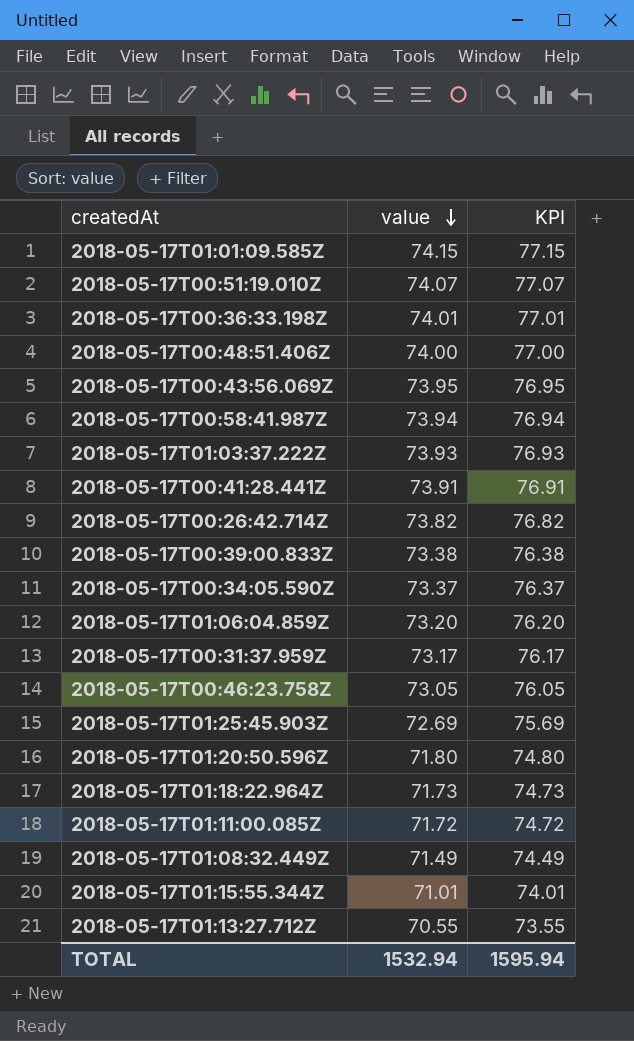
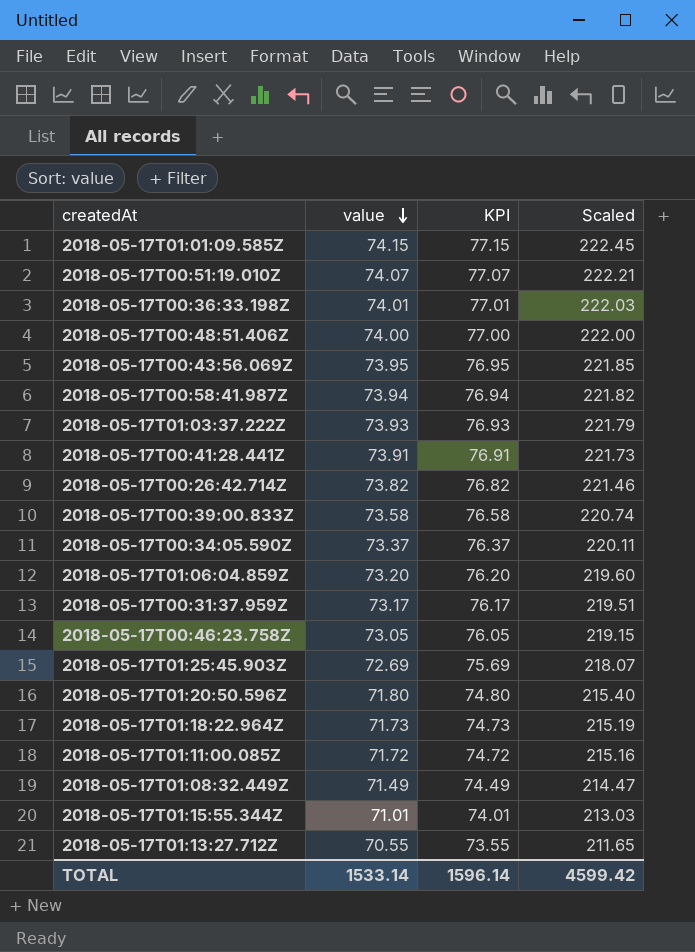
column Scaled | formula: none -> [value] * 3
2018-05-17T00:39:00.833Z | value: 73.38 -> 73.58
2018-05-17T00:39:00.833Z | KPI: 76.38 -> 76.58
TOTAL | value: 1532.94 -> 1533.14
TOTAL | KPI: 1595.94 -> 1596.14

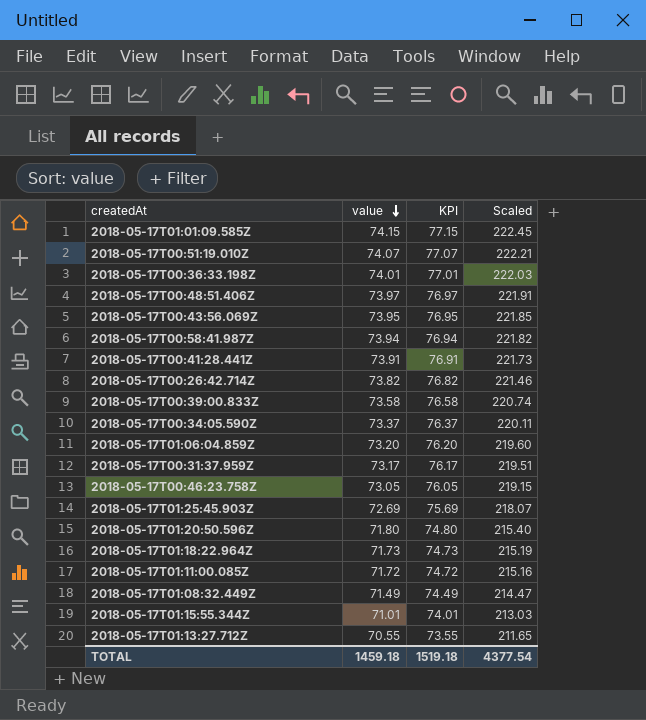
row 2018-05-17T01:03:37.222Z: 73.93 | 76.93 | 221.79 -> none
2018-05-17T00:48:51.406Z | value: 74.00 -> 73.97
2018-05-17T00:48:51.406Z | KPI: 77.00 -> 76.97
2018-05-17T00:48:51.406Z | Scaled: 222.00 -> 221.91
TOTAL | value: 1533.14 -> 1459.18
TOTAL | KPI: 1596.14 -> 1519.18
TOTAL | Scaled: 4599.42 -> 4377.54

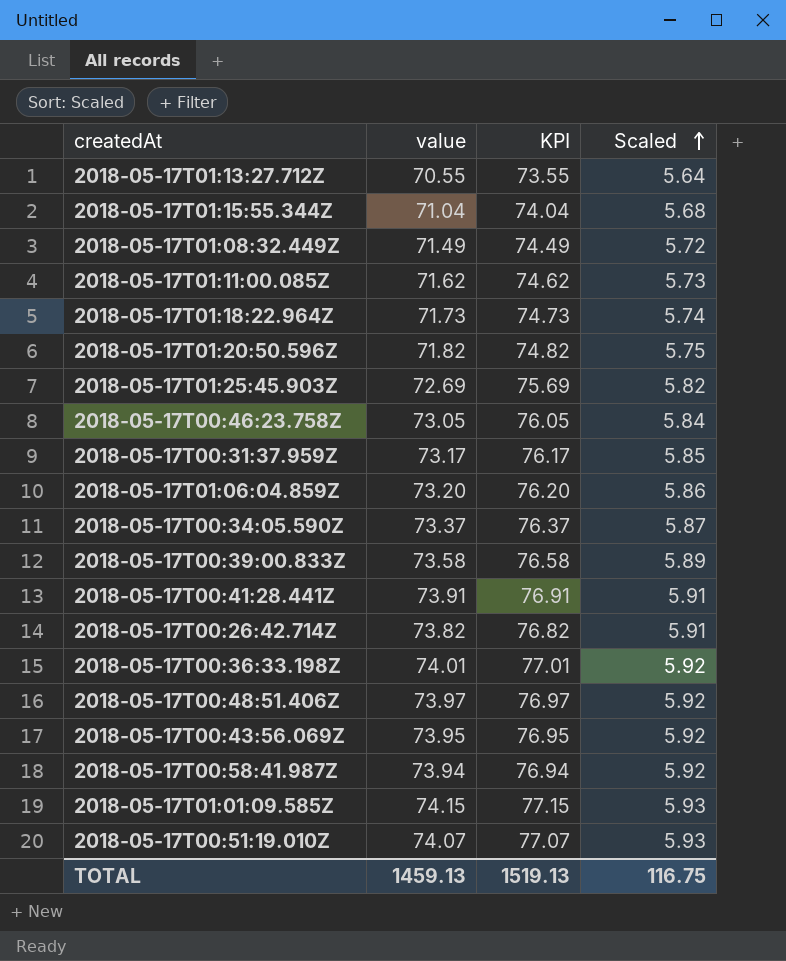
row order: value descending -> Scaled ascending
column Scaled | formula: [value] * 3 -> [value] * 0.08
2018-05-17T01:15:55.344Z | value: 71.01 -> 71.04
2018-05-17T01:15:55.344Z | KPI: 74.01 -> 74.04
2018-05-17T01:11:00.085Z | value: 71.72 -> 71.62
2018-05-17T01:11:00.085Z | KPI: 74.72 -> 74.62
2018-05-17T01:20:50.596Z | value: 71.80 -> 71.82
2018-05-17T01:20:50.596Z | KPI: 74.80 -> 74.82
TOTAL | value: 1459.18 -> 1459.13
TOTAL | KPI: 1519.18 -> 1519.13
TOTAL | Scaled: 4377.54 -> 116.75

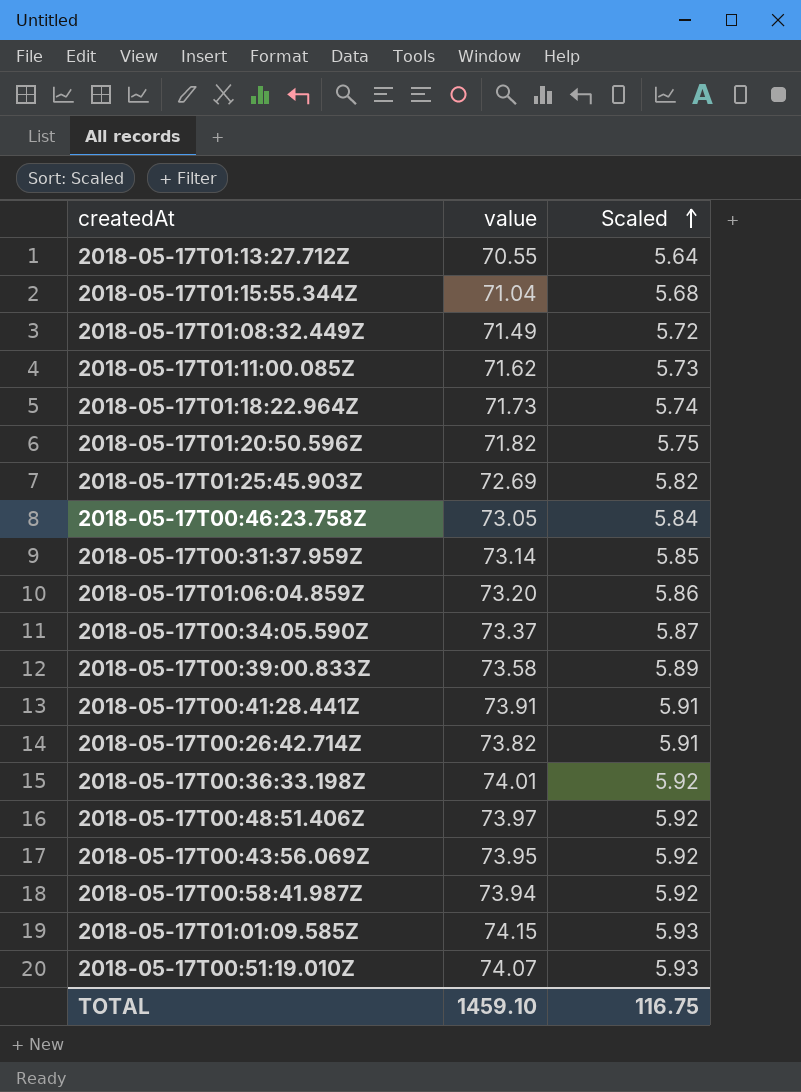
column KPI | formula: [value] + 3 -> none
2018-05-17T00:31:37.959Z | value: 73.17 -> 73.14
TOTAL | value: 1459.13 -> 1459.10

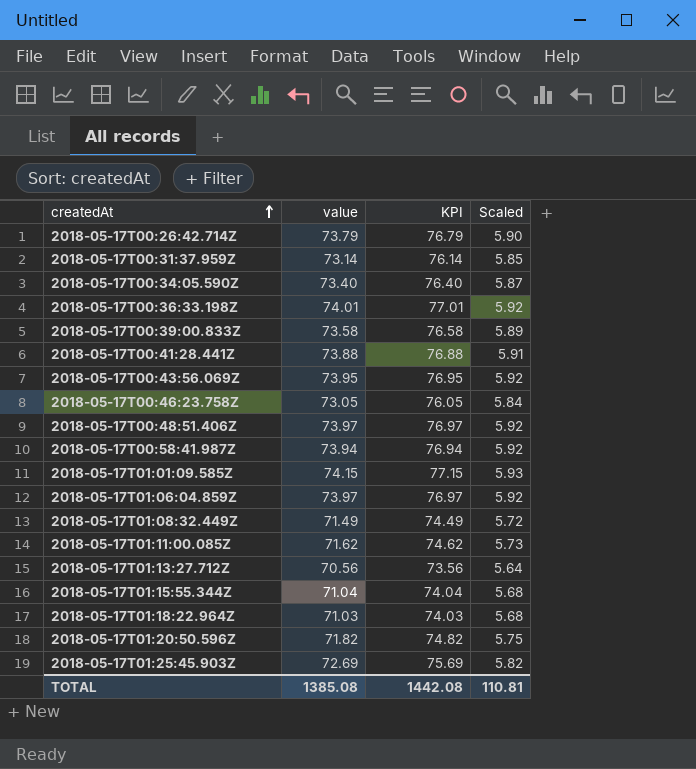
row order: Scaled ascending -> createdAt ascending
column KPI | formula: none -> [value] + 3
row 2018-05-17T00:51:19.010Z: 74.07 | 5.93 -> none
2018-05-17T00:26:42.714Z | value: 73.82 -> 73.79
2018-05-17T00:26:42.714Z | Scaled: 5.91 -> 5.90
2018-05-17T00:34:05.590Z | value: 73.37 -> 73.40
2018-05-17T00:41:28.441Z | value: 73.91 -> 73.88
2018-05-17T01:06:04.859Z | value: 73.20 -> 73.97
2018-05-17T01:06:04.859Z | Scaled: 5.86 -> 5.92
2018-05-17T01:13:27.712Z | value: 70.55 -> 70.56
2018-05-17T01:18:22.964Z | value: 71.73 -> 71.03
2018-05-17T01:18:22.964Z | Scaled: 5.74 -> 5.68
TOTAL | value: 1459.10 -> 1385.08
TOTAL | Scaled: 116.75 -> 110.81

